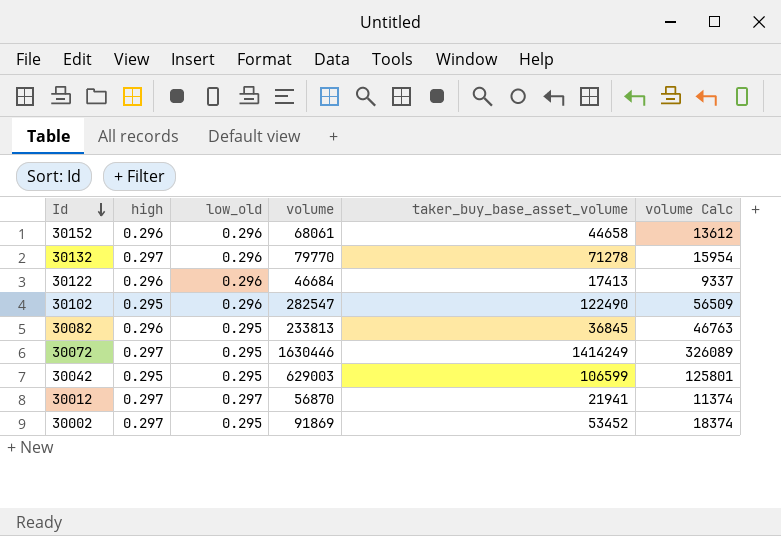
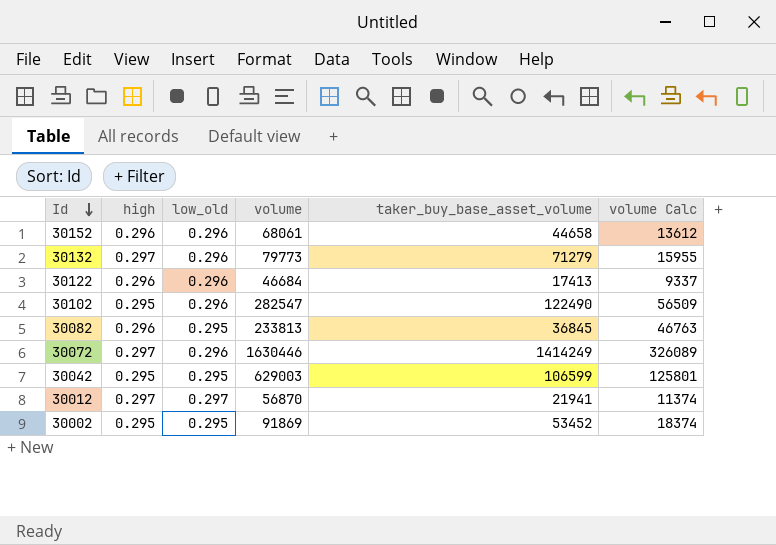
30132 | volume: 79770 -> 79773
30132 | taker_buy_base_asset_volume: 71278 -> 71279
30132 | volume Calc: 15954 -> 15955
30072 | low_old: 0.295 -> 0.296
30002 | high: 0.297 -> 0.295

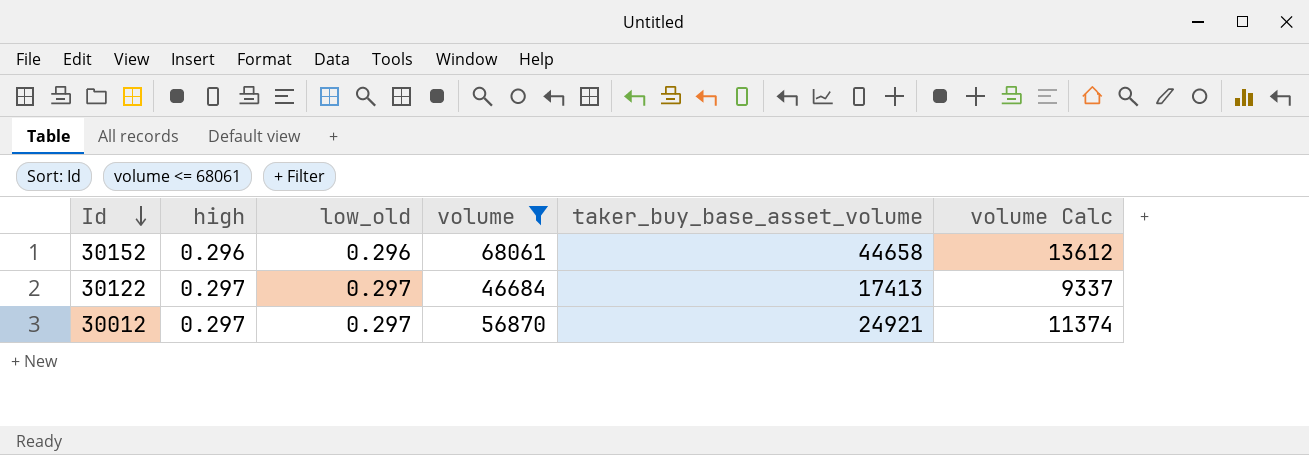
filter: none -> volume <= 68061
30122 | high: 0.296 -> 0.297
30122 | low_old: 0.296 -> 0.297
30012 | taker_buy_base_asset_volume: 21941 -> 24921

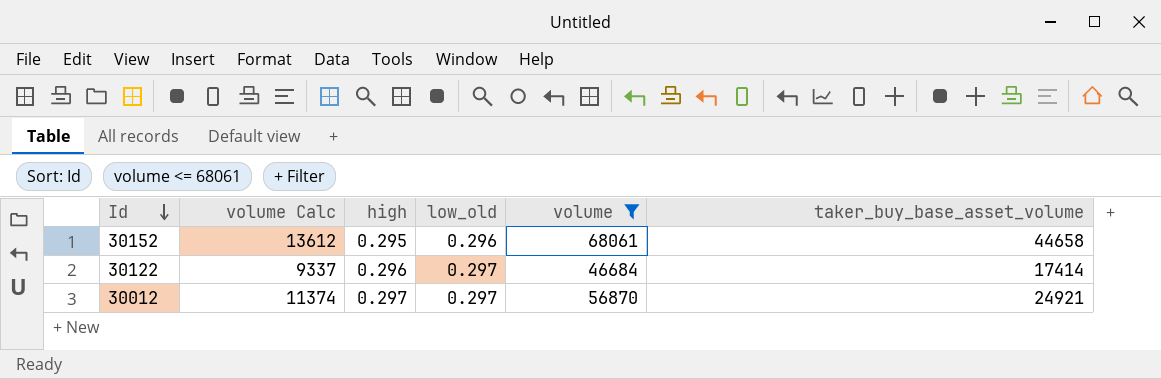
column volume Calc | position: 6 -> 2
30152 | high: 0.296 -> 0.295
30122 | high: 0.297 -> 0.296
30122 | taker_buy_base_asset_volume: 17413 -> 17414

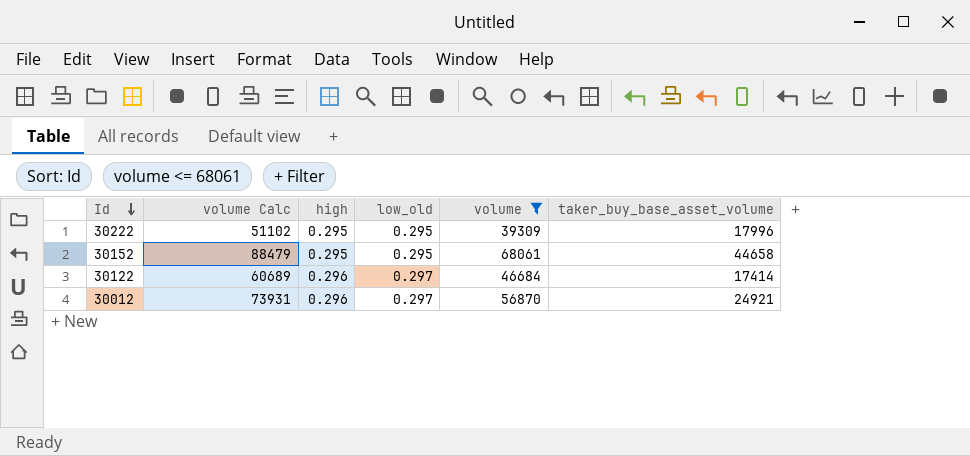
column volume Calc | formula: [volume] * 0.2 -> [volume] * 1.3
row 30222: none -> 51102 | 0.295 | 0.295 | 39309 | 17996
30152 | low_old: 0.296 -> 0.295
30012 | high: 0.297 -> 0.296

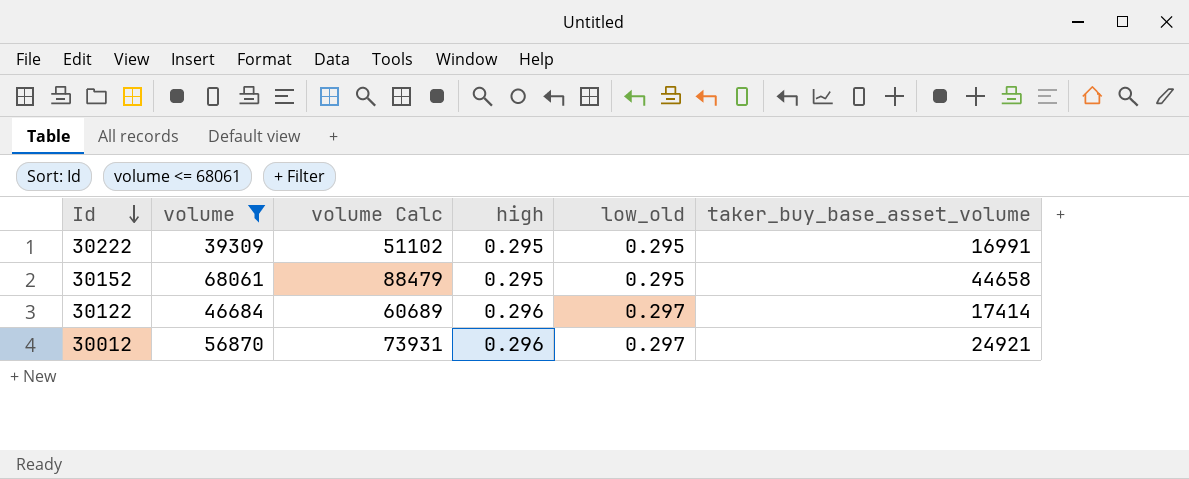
column volume | position: 5 -> 2
30222 | taker_buy_base_asset_volume: 17996 -> 16991

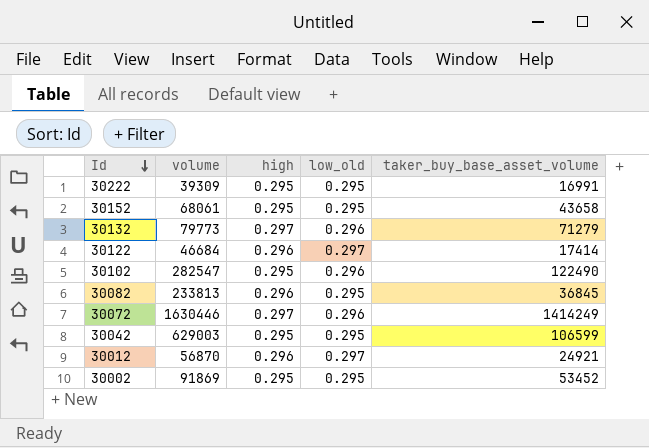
filter: volume <= 68061 -> none
column volume Calc | formula: [volume] * 1.3 -> none
30152 | taker_buy_base_asset_volume: 44658 -> 43658

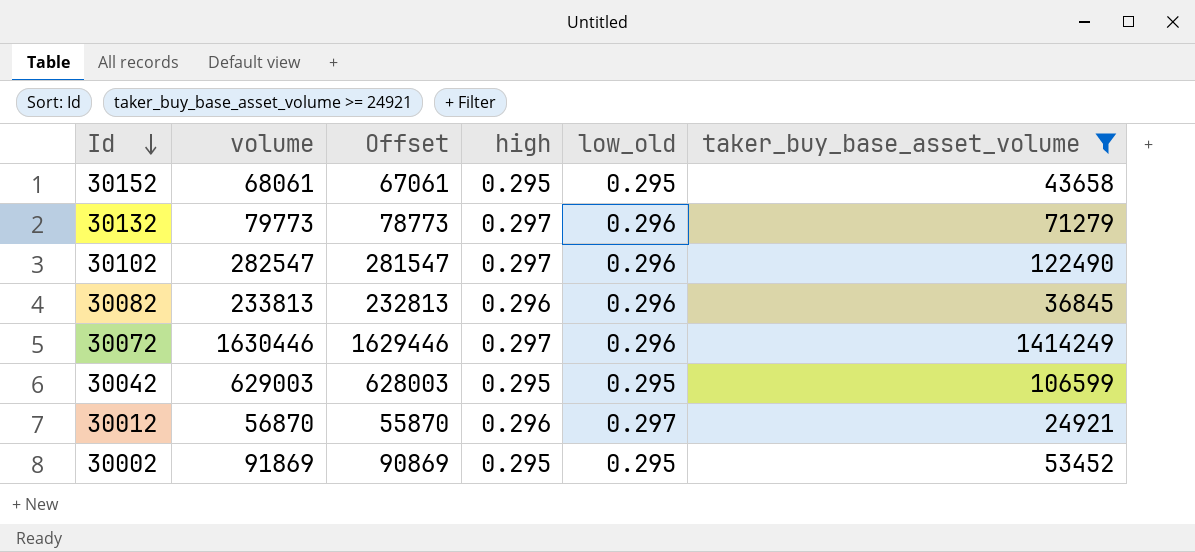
filter: none -> taker_buy_base_asset_volume >= 24921
column Offset | formula: none -> [volume] - 1000
30102 | high: 0.295 -> 0.297
30082 | low_old: 0.295 -> 0.296

